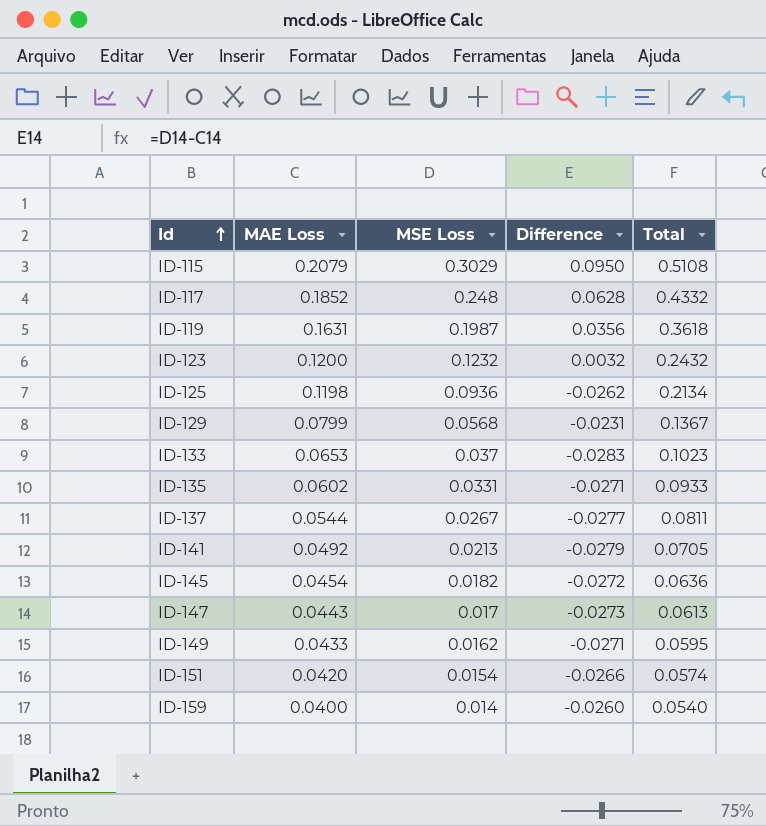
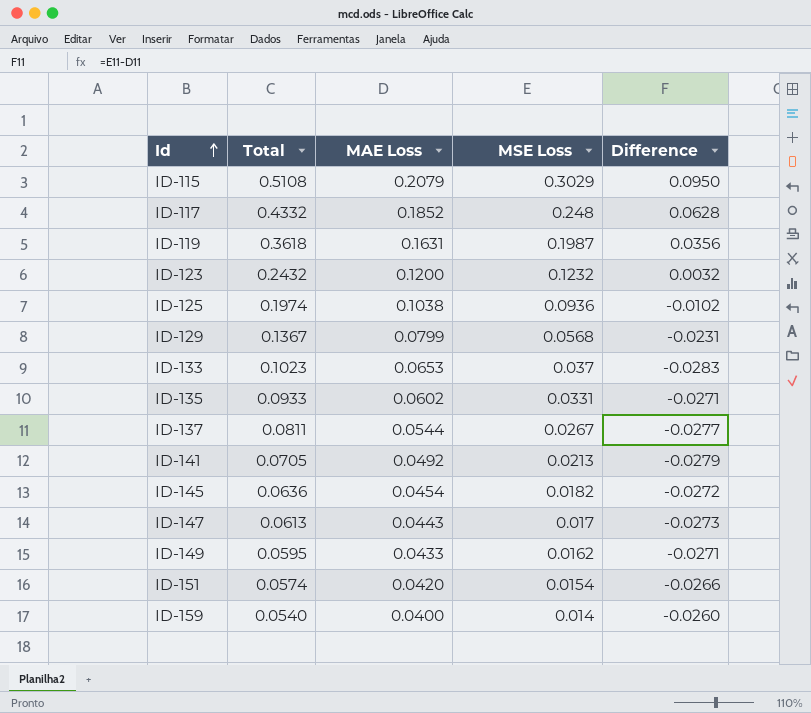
column Total | position: 5 -> 2
ID-125 | Total: 0.2134 -> 0.1974
ID-125 | MAE Loss: 0.1198 -> 0.1038
ID-125 | Difference: -0.0262 -> -0.0102

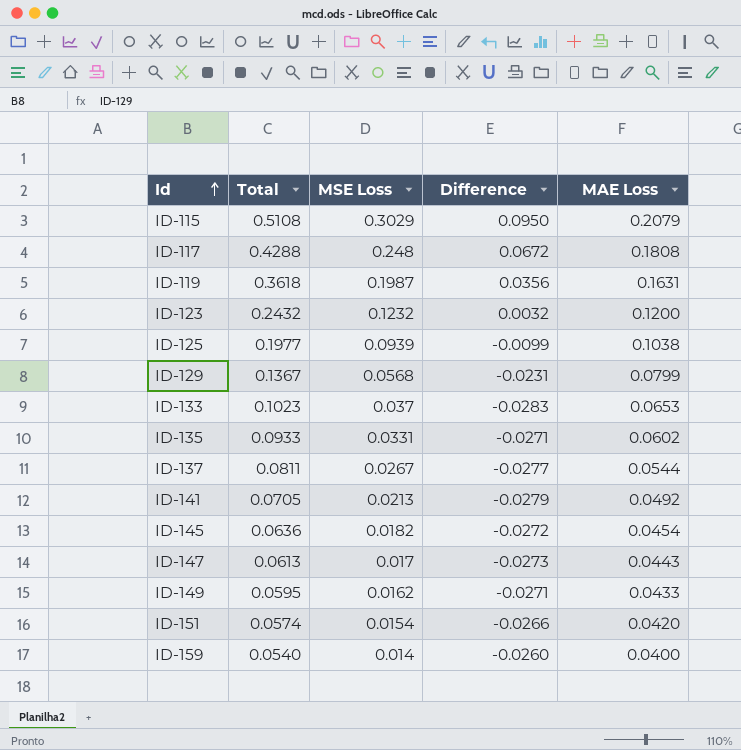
column MAE Loss | position: 3 -> 5
ID-117 | Total: 0.4332 -> 0.4288
ID-117 | Difference: 0.0628 -> 0.0672
ID-117 | MAE Loss: 0.1852 -> 0.1808
ID-125 | Total: 0.1974 -> 0.1977
ID-125 | MSE Loss: 0.0936 -> 0.0939
ID-125 | Difference: -0.0102 -> -0.0099

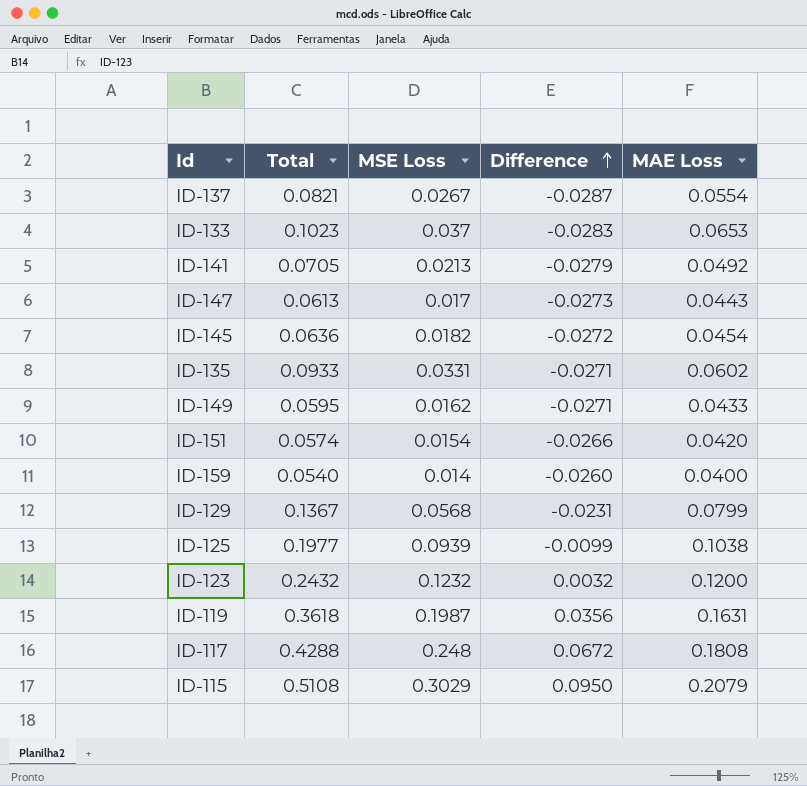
row order: Id ascending -> Difference ascending
ID-137 | Total: 0.0811 -> 0.0821
ID-137 | Difference: -0.0277 -> -0.0287
ID-137 | MAE Loss: 0.0544 -> 0.0554

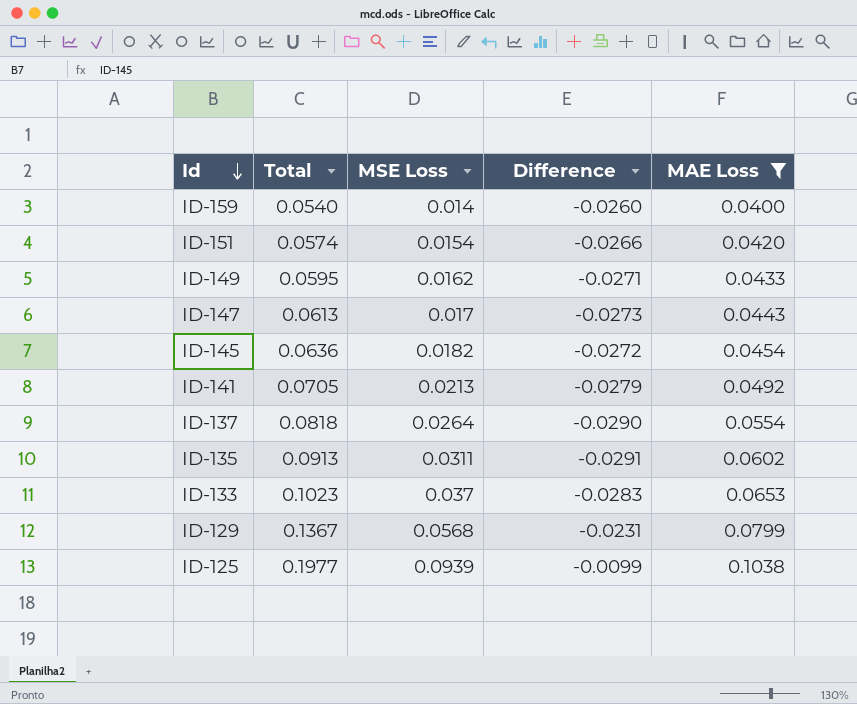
filter: none -> MAE Loss <= 0.1038
row order: Difference ascending -> Id descending
ID-137 | Total: 0.0821 -> 0.0818
ID-137 | MSE Loss: 0.0267 -> 0.0264
ID-137 | Difference: -0.0287 -> -0.0290
ID-135 | Total: 0.0933 -> 0.0913
ID-135 | MSE Loss: 0.0331 -> 0.0311
ID-135 | Difference: -0.0271 -> -0.0291

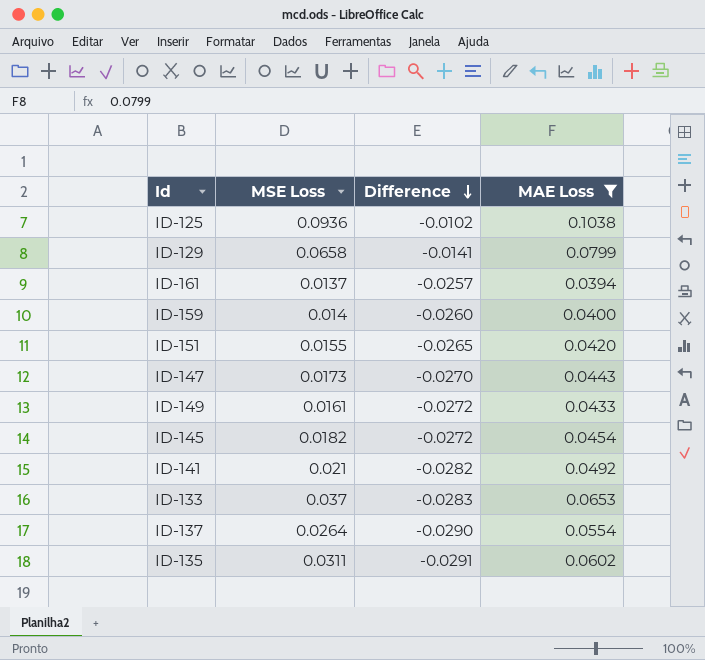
row order: Id descending -> Difference descending
column Total | formula: [MSE Loss] + [MAE Loss] -> none
ID-125 | MSE Loss: 0.0939 -> 0.0936
ID-125 | Difference: -0.0099 -> -0.0102
ID-129 | MSE Loss: 0.0568 -> 0.0658
ID-129 | Difference: -0.0231 -> -0.0141
row ID-161: none -> 0.0137 | -0.0257 | 0.0394
ID-151 | MSE Loss: 0.0154 -> 0.0155
ID-151 | Difference: -0.0266 -> -0.0265
ID-147 | MSE Loss: 0.017 -> 0.0173
ID-147 | Difference: -0.0273 -> -0.0270
ID-149 | MSE Loss: 0.0162 -> 0.0161
ID-149 | Difference: -0.0271 -> -0.0272
ID-141 | MSE Loss: 0.0213 -> 0.021
ID-141 | Difference: -0.0279 -> -0.0282

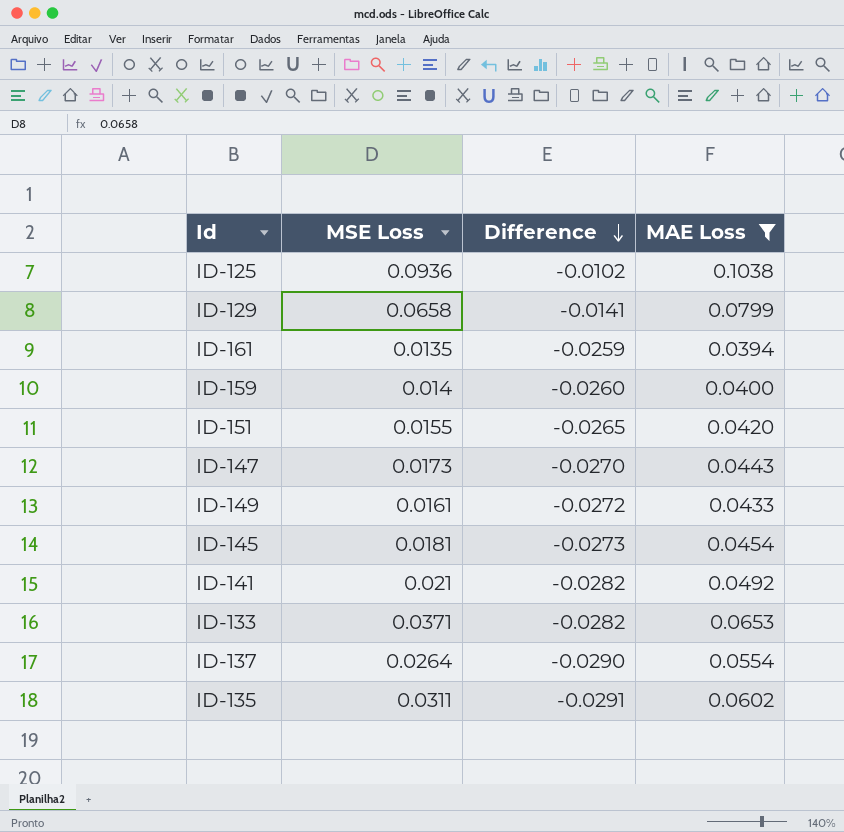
ID-161 | MSE Loss: 0.0137 -> 0.0135
ID-161 | Difference: -0.0257 -> -0.0259
ID-145 | MSE Loss: 0.0182 -> 0.0181
ID-145 | Difference: -0.0272 -> -0.0273
ID-133 | MSE Loss: 0.037 -> 0.0371
ID-133 | Difference: -0.0283 -> -0.0282

